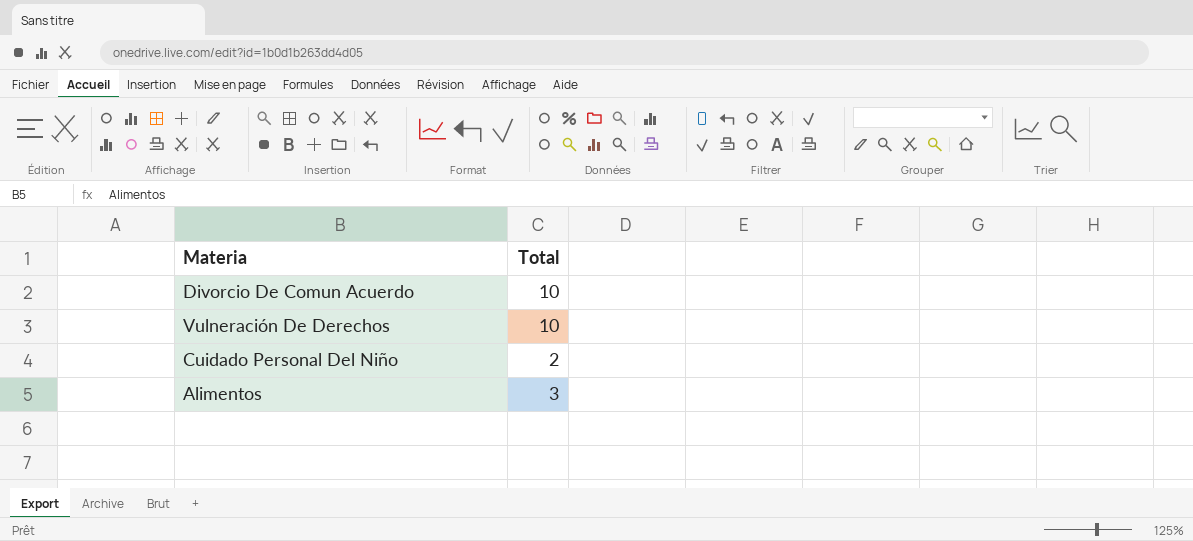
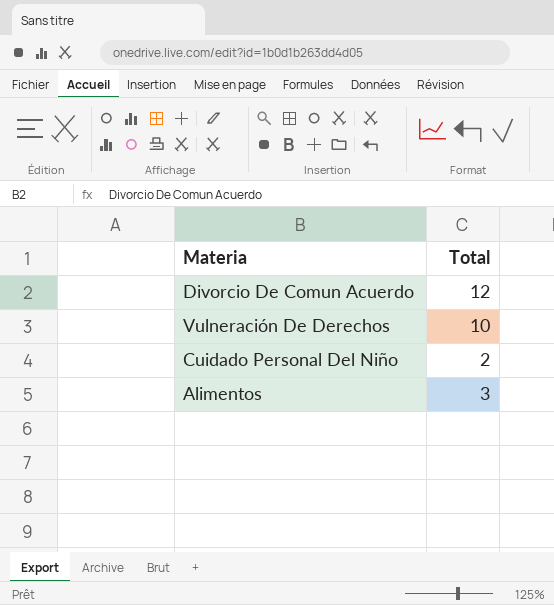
Divorcio De Comun Acuerdo | Total: 10 -> 12

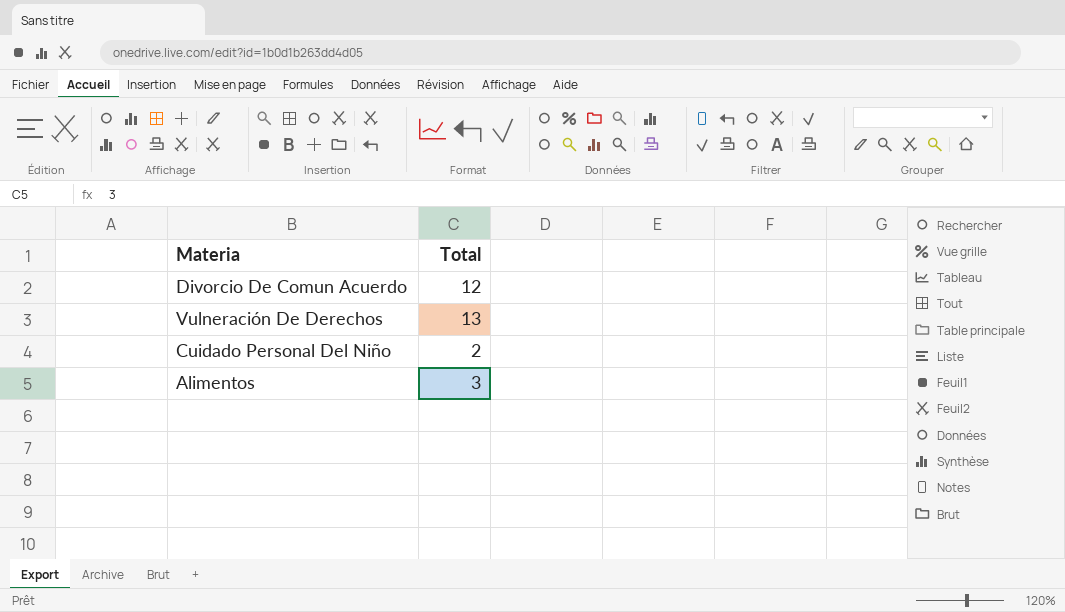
Vulneración De Derechos | Total: 10 -> 13

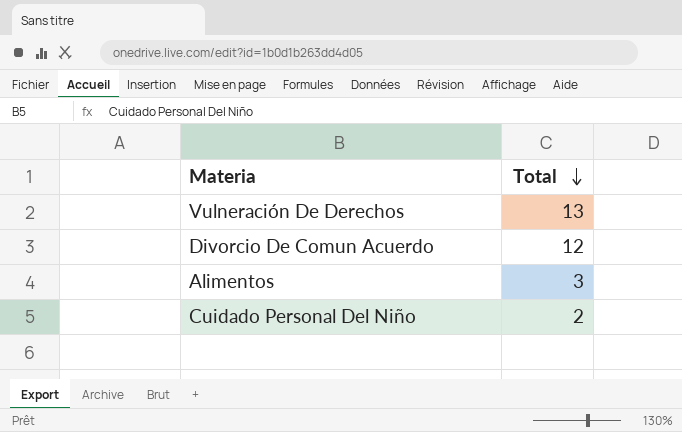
row order: none -> Total descending

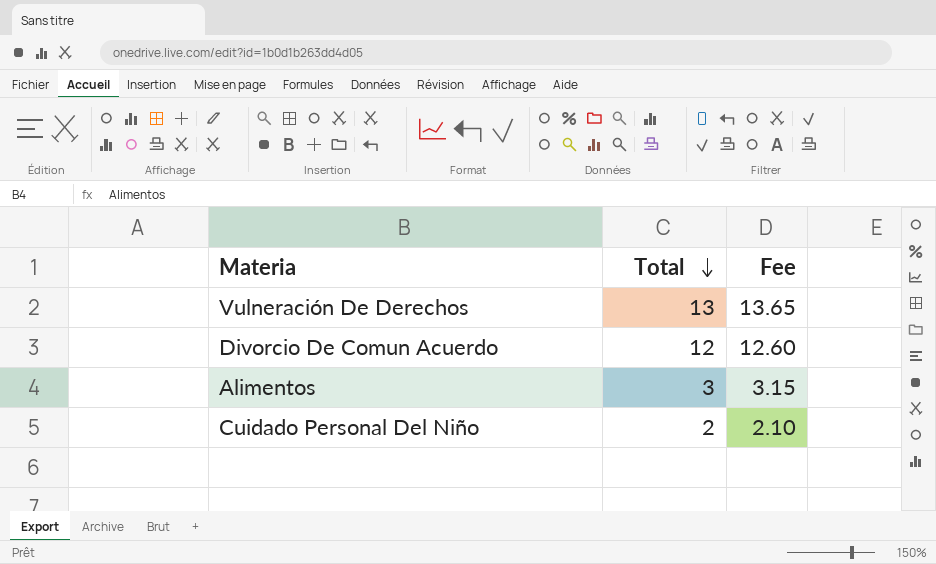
column Fee | formula: none -> [Total] * 1.05

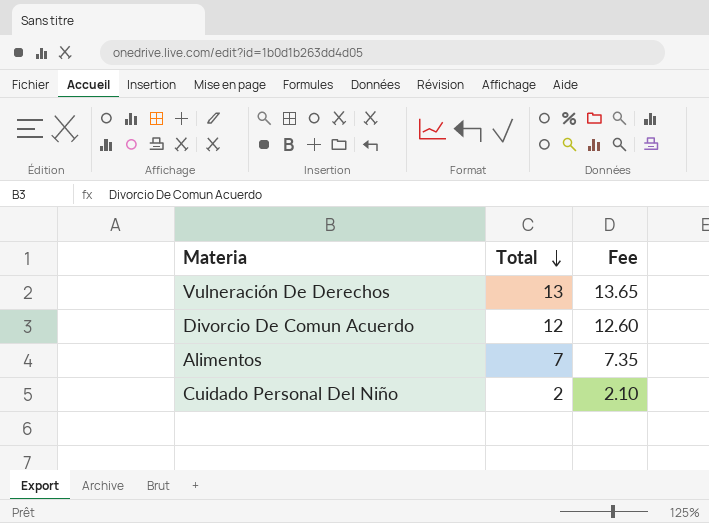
Alimentos | Total: 3 -> 7
Alimentos | Fee: 3.15 -> 7.35

